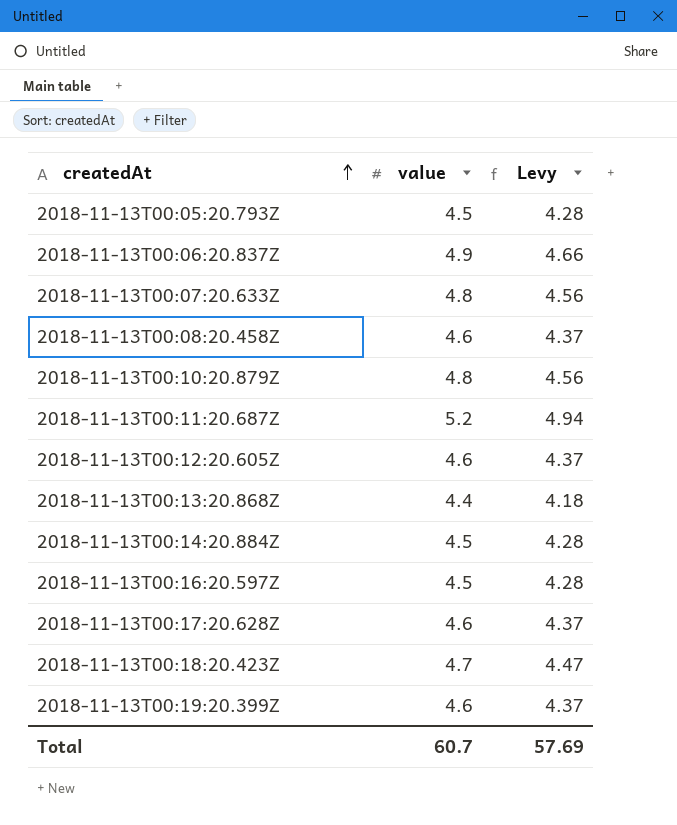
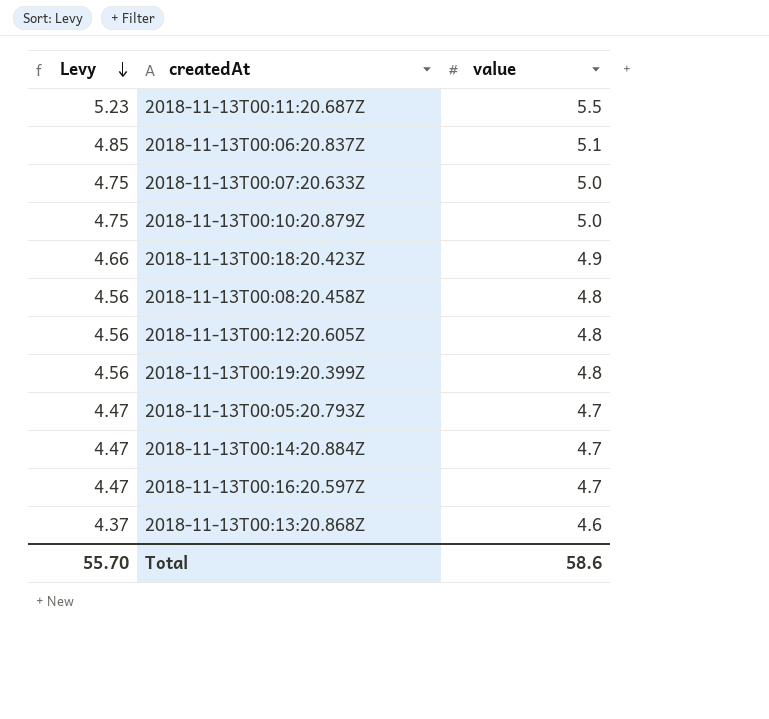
row order: createdAt ascending -> Levy descending
column Levy | position: 3 -> 1
row 2018-11-13T00:17:20.628Z: 4.6 | 4.37 -> none
2018-11-13T00:11:20.687Z | Levy: 4.94 -> 5.23
2018-11-13T00:11:20.687Z | value: 5.2 -> 5.5
2018-11-13T00:06:20.837Z | Levy: 4.66 -> 4.85
2018-11-13T00:06:20.837Z | value: 4.9 -> 5.1
2018-11-13T00:07:20.633Z | Levy: 4.56 -> 4.75
2018-11-13T00:07:20.633Z | value: 4.8 -> 5.0
2018-11-13T00:10:20.879Z | Levy: 4.56 -> 4.75
2018-11-13T00:10:20.879Z | value: 4.8 -> 5.0
2018-11-13T00:18:20.423Z | Levy: 4.47 -> 4.66
2018-11-13T00:18:20.423Z | value: 4.7 -> 4.9
2018-11-13T00:08:20.458Z | Levy: 4.37 -> 4.56
2018-11-13T00:08:20.458Z | value: 4.6 -> 4.8
2018-11-13T00:12:20.605Z | Levy: 4.37 -> 4.56
2018-11-13T00:12:20.605Z | value: 4.6 -> 4.8
2018-11-13T00:19:20.399Z | Levy: 4.37 -> 4.56
2018-11-13T00:19:20.399Z | value: 4.6 -> 4.8
2018-11-13T00:05:20.793Z | Levy: 4.28 -> 4.47
2018-11-13T00:05:20.793Z | value: 4.5 -> 4.7
2018-11-13T00:14:20.884Z | Levy: 4.28 -> 4.47
2018-11-13T00:14:20.884Z | value: 4.5 -> 4.7
2018-11-13T00:16:20.597Z | Levy: 4.28 -> 4.47
2018-11-13T00:16:20.597Z | value: 4.5 -> 4.7
2018-11-13T00:13:20.868Z | Levy: 4.18 -> 4.37
2018-11-13T00:13:20.868Z | value: 4.4 -> 4.6
Total | Levy: 57.69 -> 55.70
Total | value: 60.7 -> 58.6

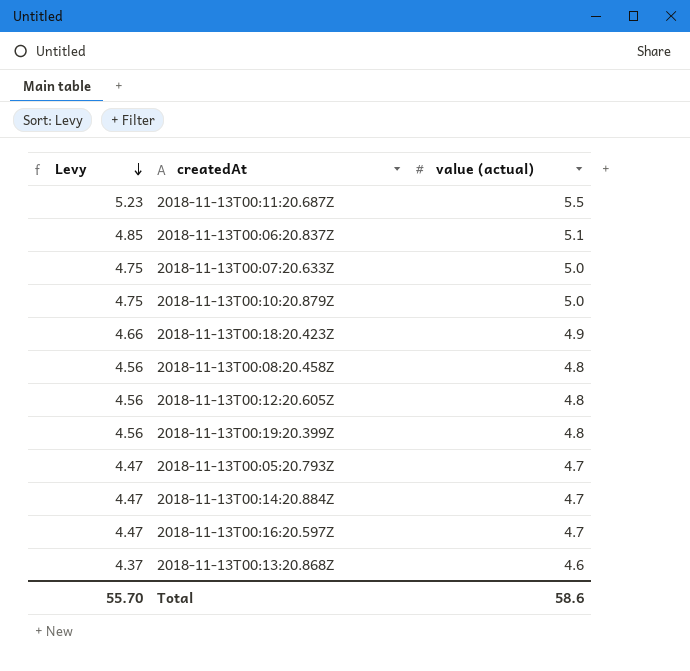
column name: value -> value (actual)

